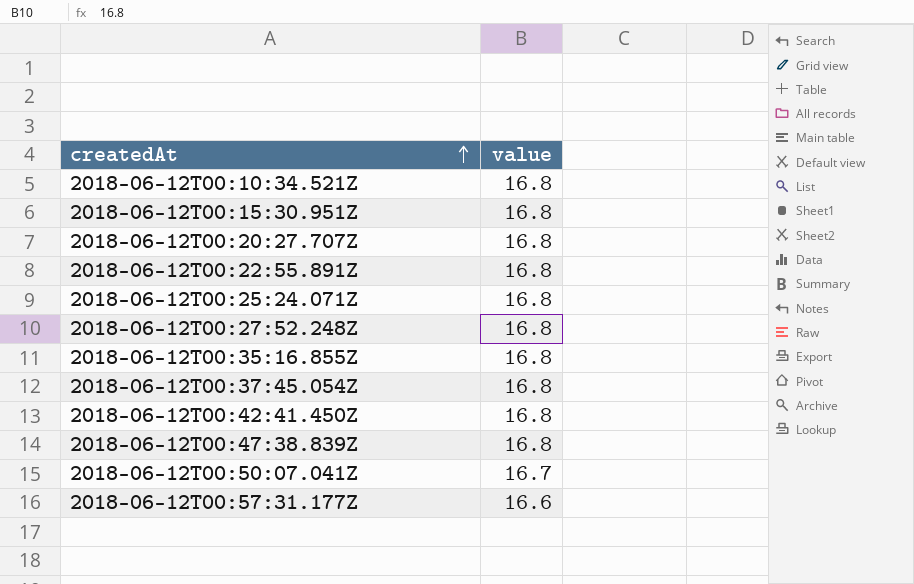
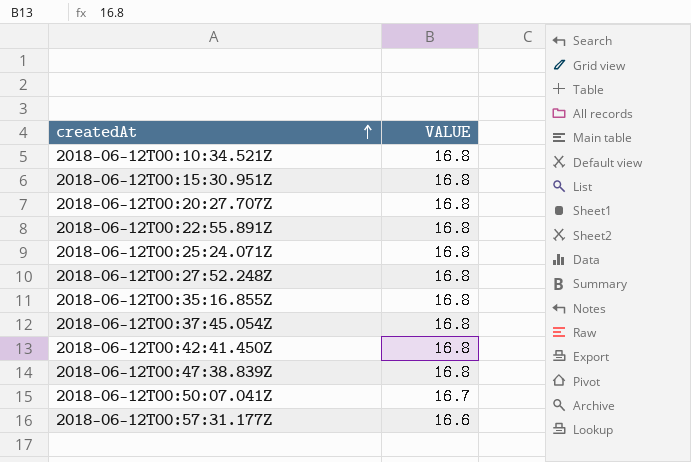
column name: value -> VALUE

